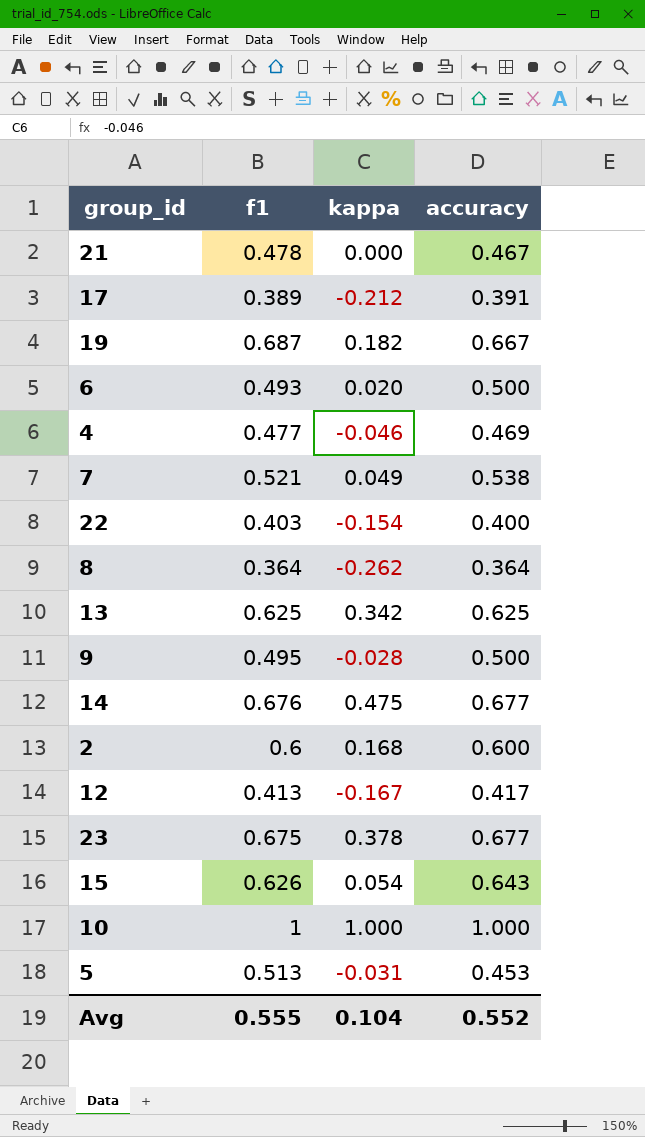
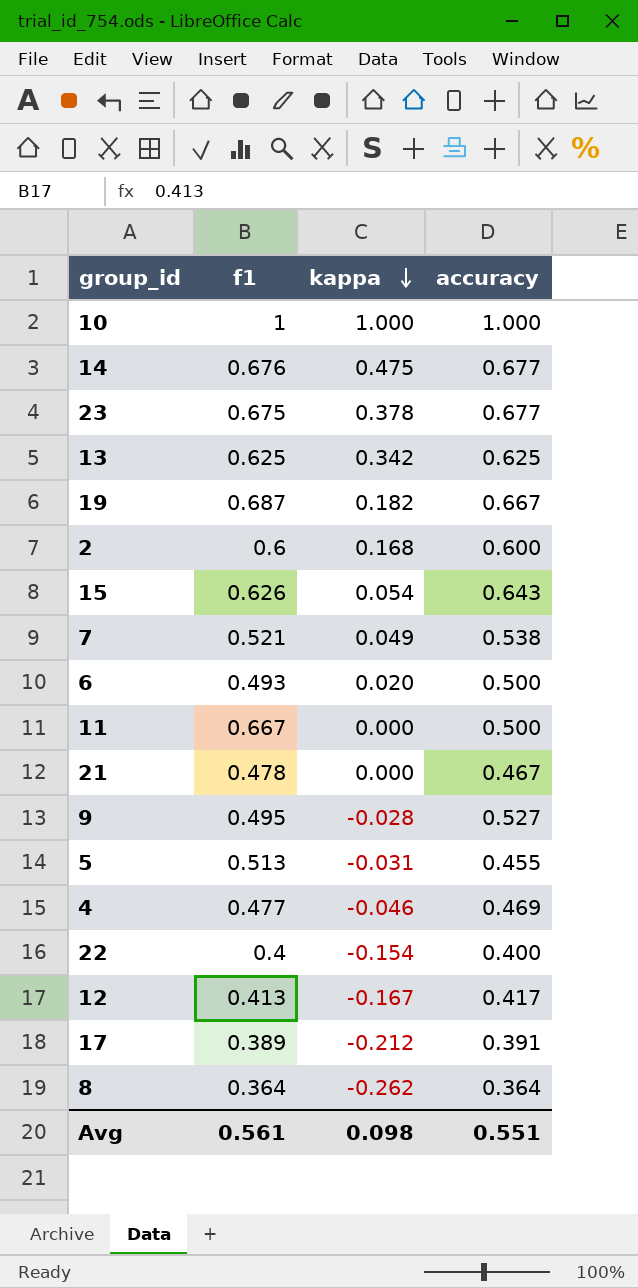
row order: none -> kappa descending
row 11: none -> 0.667 | 0.000 | 0.500
9 | accuracy: 0.500 -> 0.527
5 | accuracy: 0.453 -> 0.455
22 | f1: 0.403 -> 0.4
Avg | f1: 0.555 -> 0.561
Avg | kappa: 0.104 -> 0.098
Avg | accuracy: 0.552 -> 0.551

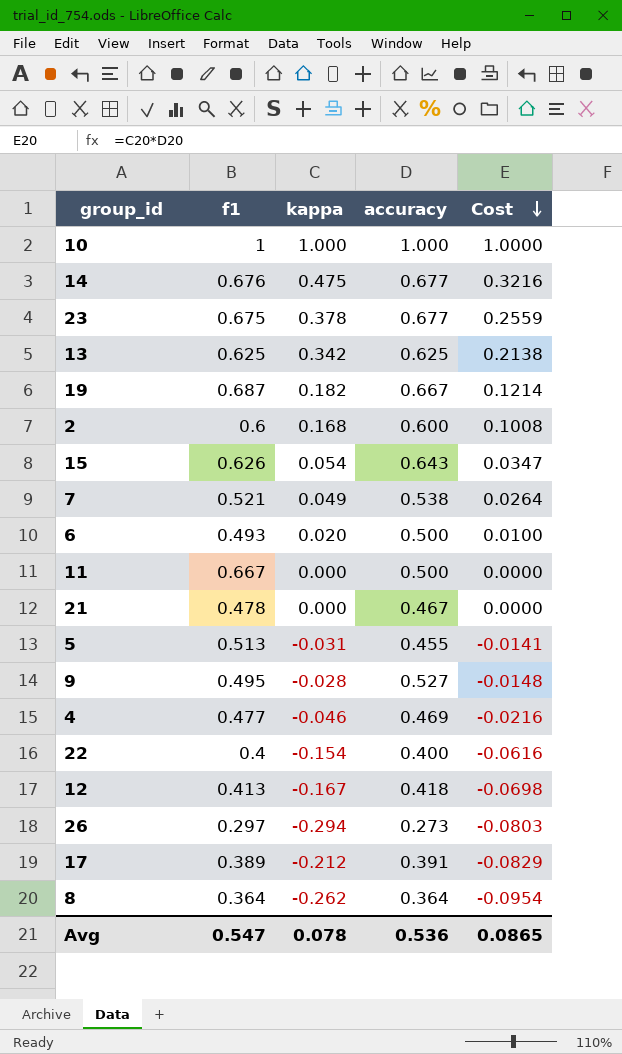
row order: kappa descending -> Cost descending
column Cost | formula: none -> [kappa] * [accuracy]
12 | accuracy: 0.417 -> 0.418
row 26: none -> 0.297 | -0.294 | 0.273 | -0.0803
Avg | f1: 0.561 -> 0.547
Avg | kappa: 0.098 -> 0.078
Avg | accuracy: 0.551 -> 0.536

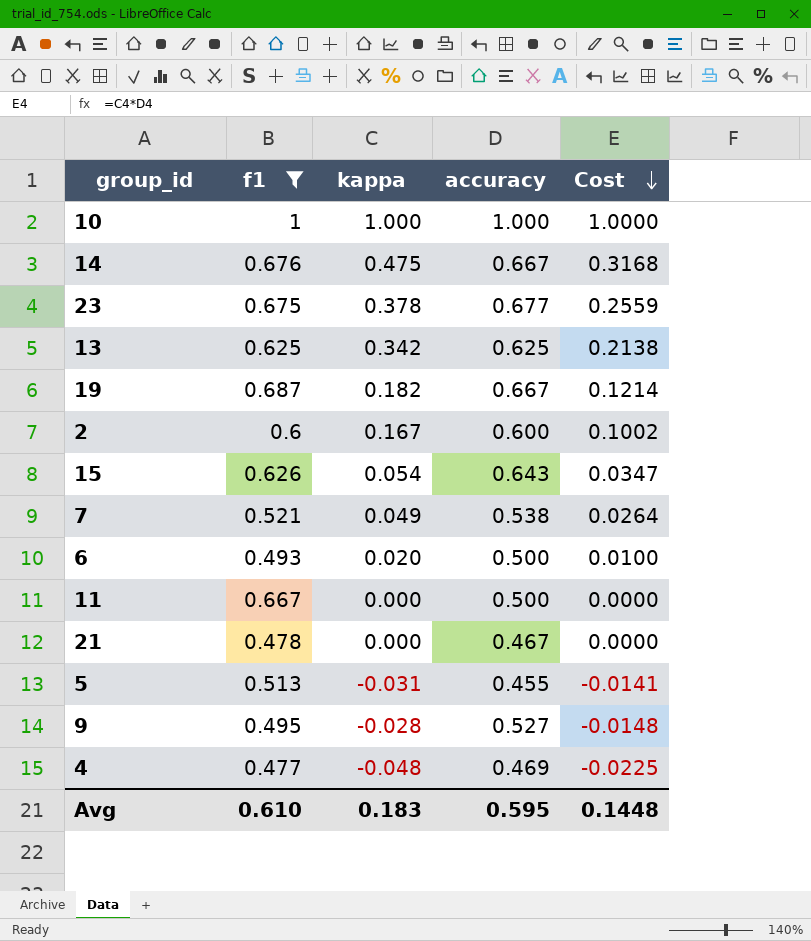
filter: none -> f1 >= 0.477
14 | accuracy: 0.677 -> 0.667
14 | Cost: 0.3216 -> 0.3168
2 | kappa: 0.168 -> 0.167
2 | Cost: 0.1008 -> 0.1002
4 | kappa: -0.046 -> -0.048
4 | Cost: -0.0216 -> -0.0225
Avg | f1: 0.547 -> 0.610
Avg | kappa: 0.078 -> 0.183
Avg | accuracy: 0.536 -> 0.595
Avg | Cost: 0.0865 -> 0.1448

